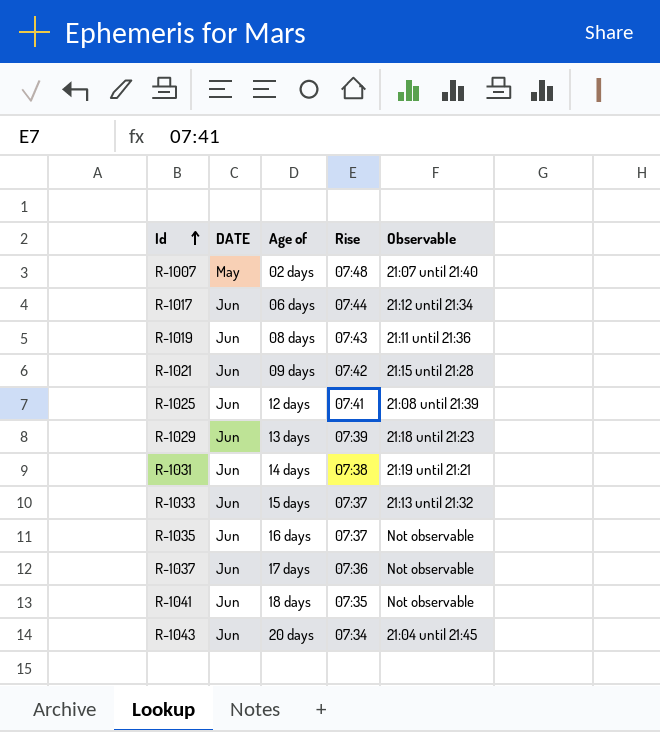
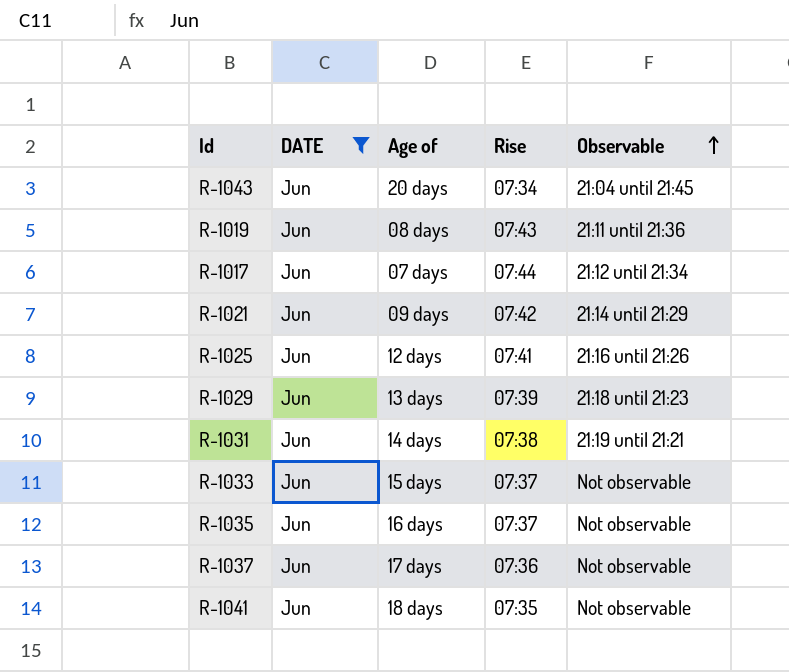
filter: none -> DATE = Jun
row order: Id ascending -> Observable ascending
R-1017 | Age of: 06 days -> 07 days
R-1021 | Observable: 21:15 until 21:28 -> 21:14 until 21:29
R-1025 | Observable: 21:08 until 21:39 -> 21:16 until 21:26
R-1033 | Observable: 21:13 until 21:32 -> Not observable

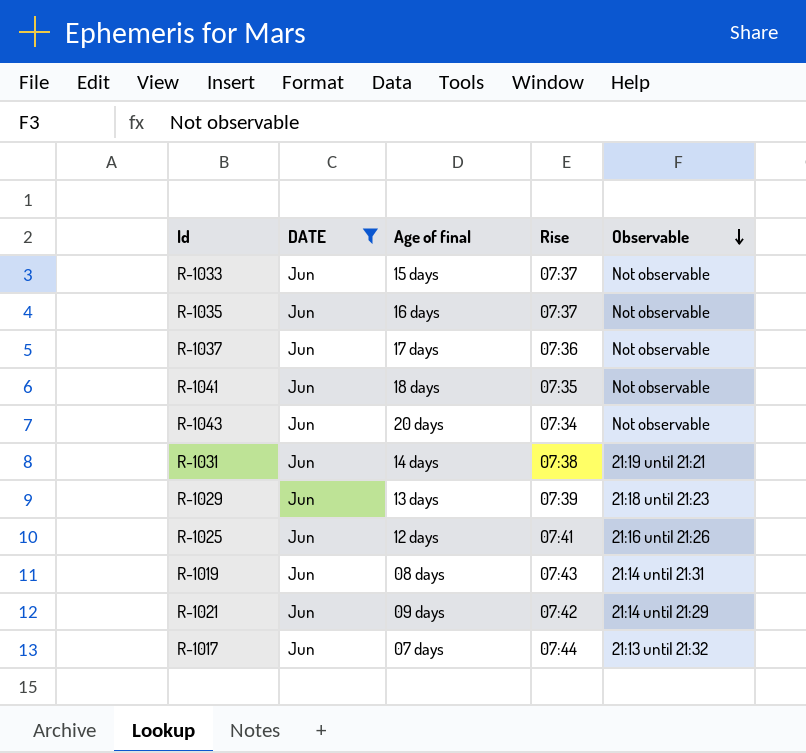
row order: Observable ascending -> Observable descending
column name: Age of -> Age of final
R-1043 | Observable: 21:04 until 21:45 -> Not observable
R-1019 | Observable: 21:11 until 21:36 -> 21:14 until 21:31
R-1017 | Observable: 21:12 until 21:34 -> 21:13 until 21:32

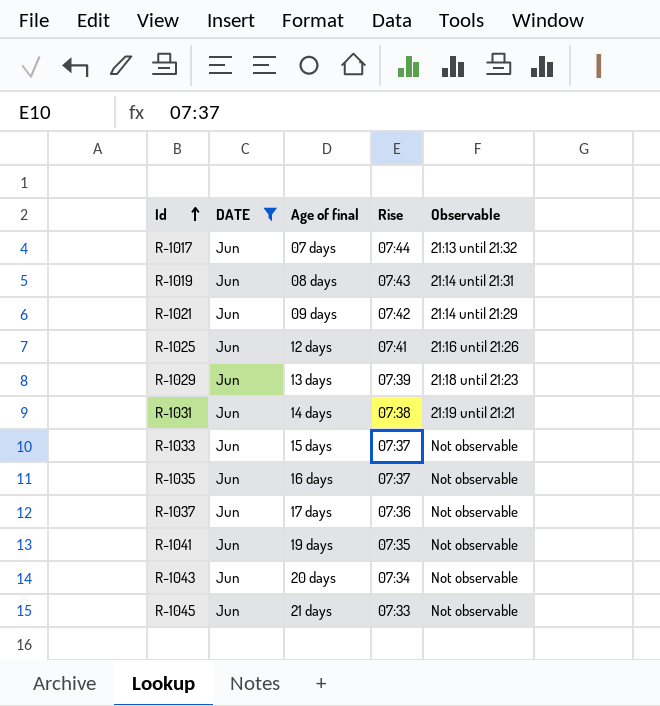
row order: Observable descending -> Id ascending
R-1041 | Age of final: 18 days -> 19 days
row R-1045: none -> Jun | 21 days | 07:33 | Not observable

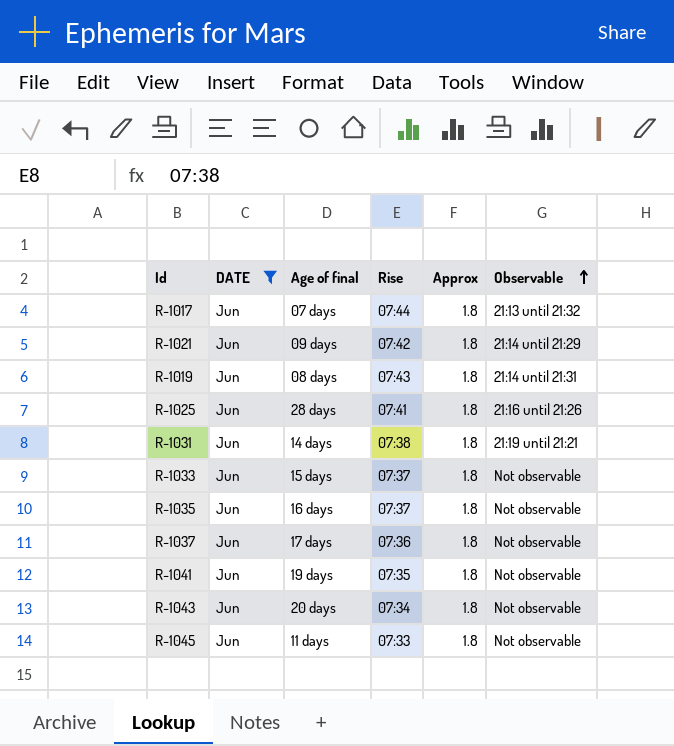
row order: Id ascending -> Observable ascending
column Approx | position: none -> 5
row R-1029: Jun | 13 days | 07:39 | 21:18 until 21:23 -> none
R-1025 | Age of final: 12 days -> 28 days
R-1045 | Age of final: 21 days -> 11 days

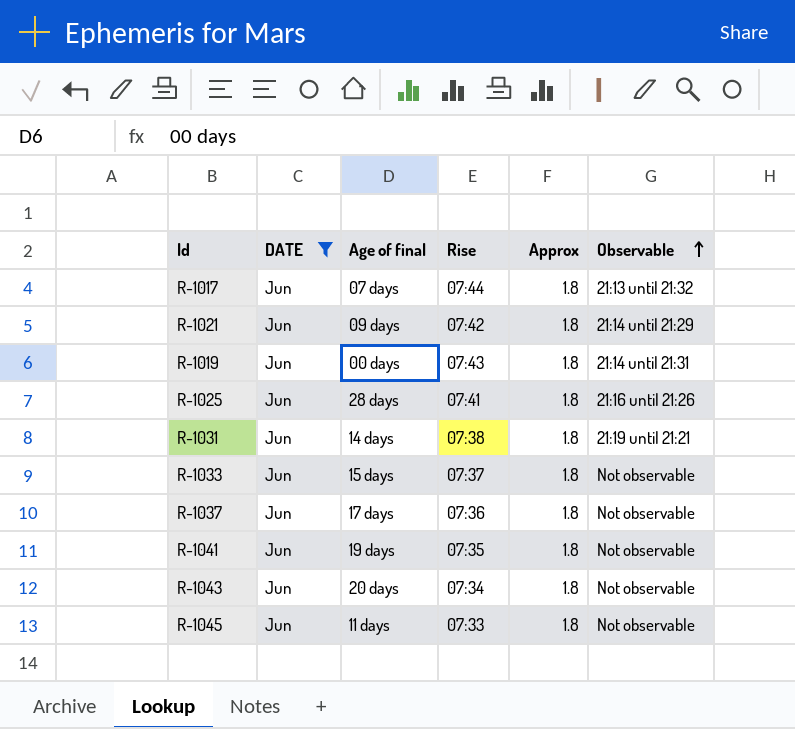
row R-1035: Jun | 16 days | 07:37 | 1.8 | Not observable -> none
R-1019 | Age of final: 08 days -> 00 days

